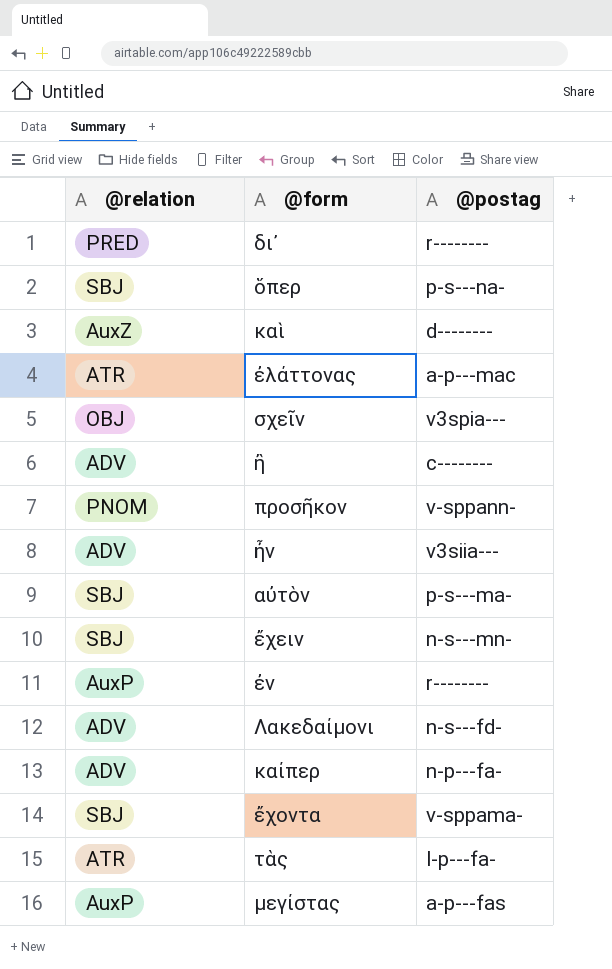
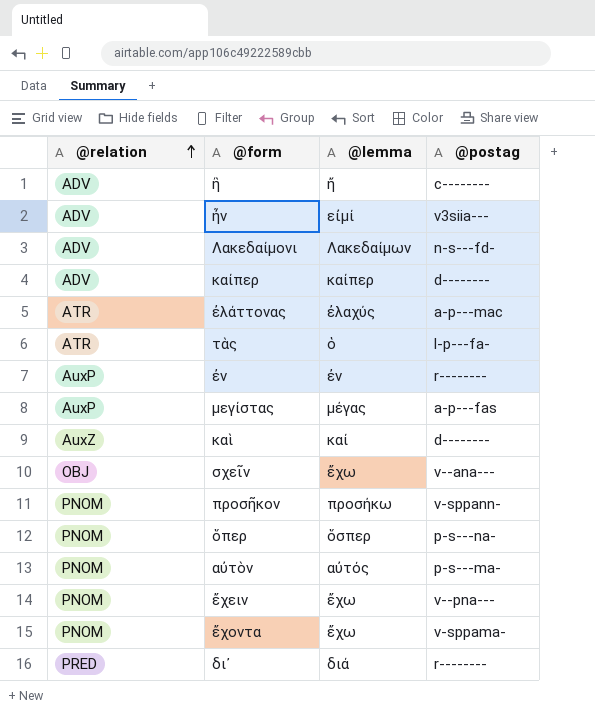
row order: none -> @relation ascending
column @lemma | position: none -> 3
καίπερ | @postag: n-p---fa- -> d--------
σχεῖν | @postag: v3spia--- -> v--ana---
ὅπερ | @relation: SBJ -> PNOM
αὐτὸν | @relation: SBJ -> PNOM
ἔχειν | @relation: SBJ -> PNOM
ἔχειν | @postag: n-s---mn- -> v--pna---
ἔχοντα | @relation: SBJ -> PNOM

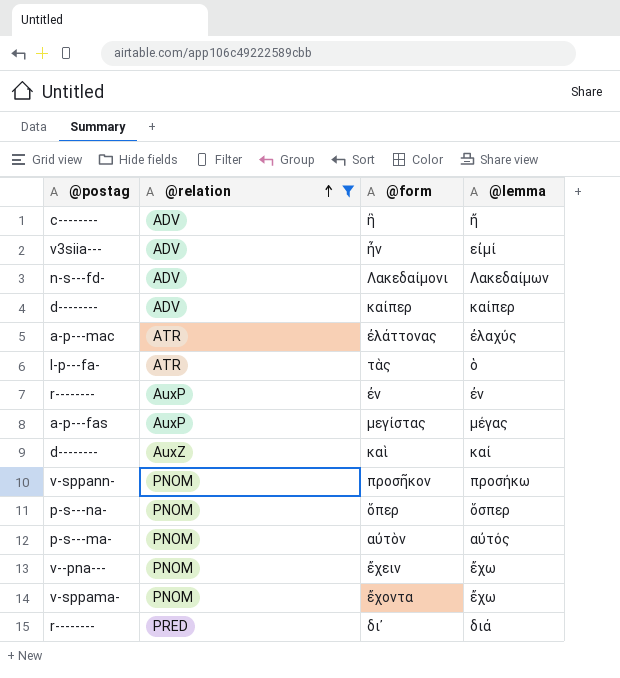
filter: none -> @relation != OBJ
column @postag | position: 4 -> 1

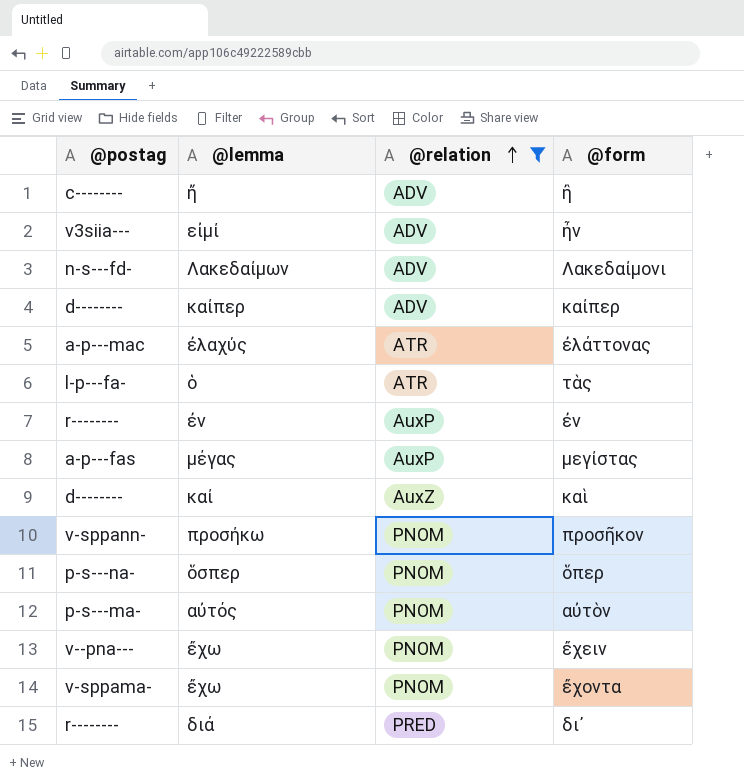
column @lemma | position: 4 -> 2

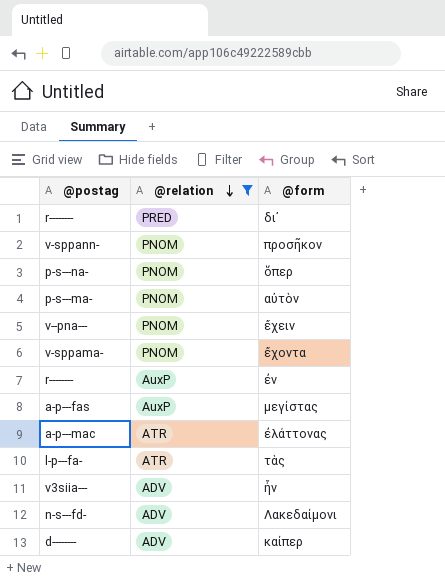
row order: @relation ascending -> @relation descending
column @lemma | position: 2 -> none
row ἢ: c-------- | ἤ | ADV -> none
row καὶ: d-------- | καί | AuxZ -> none

